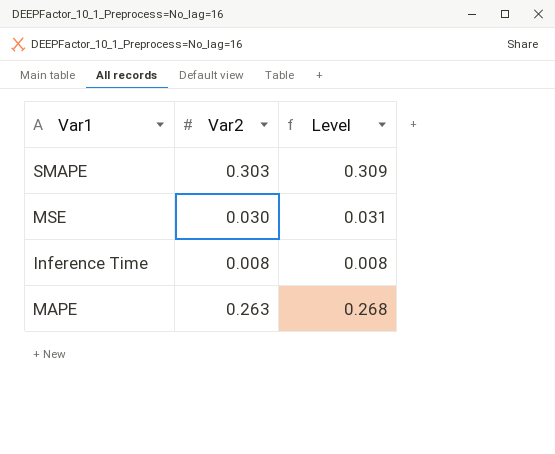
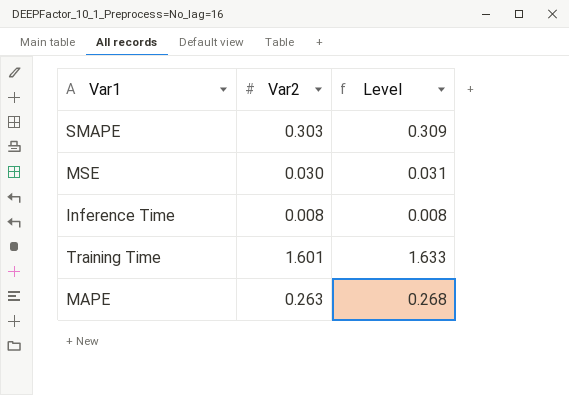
row Training Time: none -> 1.601 | 1.633

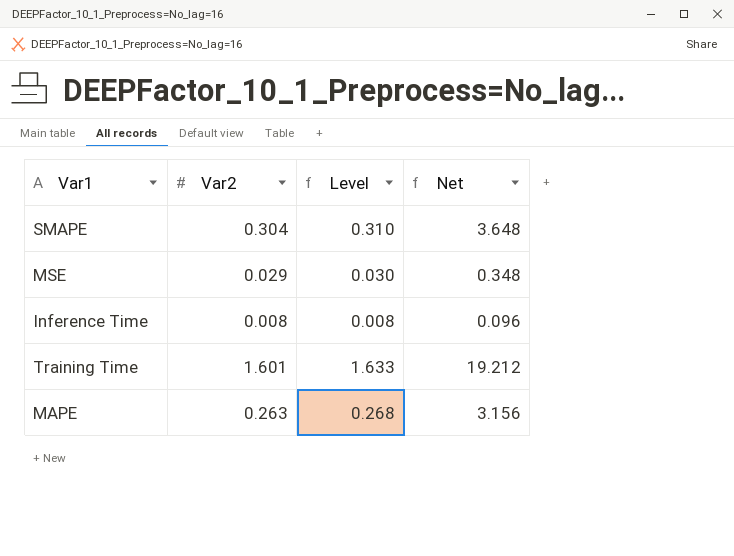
column Net | formula: none -> [Var2] * 12
SMAPE | Var2: 0.303 -> 0.304
SMAPE | Level: 0.309 -> 0.310
MSE | Var2: 0.030 -> 0.029
MSE | Level: 0.031 -> 0.030

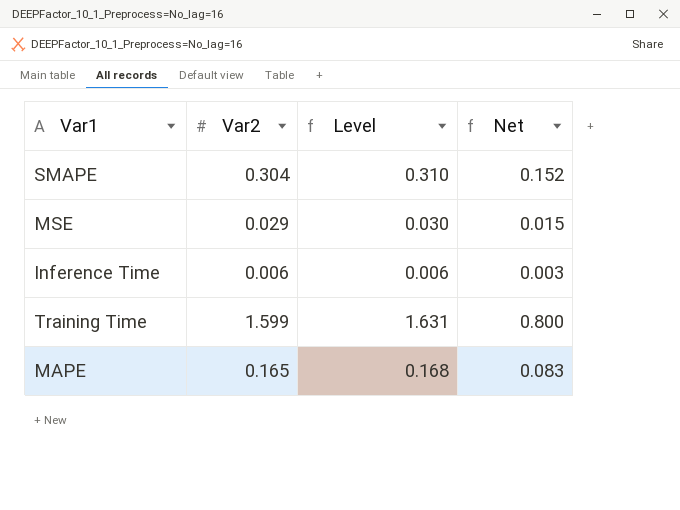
column Net | formula: [Var2] * 12 -> [Var2] * 0.5
Inference Time | Var2: 0.008 -> 0.006
Inference Time | Level: 0.008 -> 0.006
Training Time | Var2: 1.601 -> 1.599
Training Time | Level: 1.633 -> 1.631
MAPE | Var2: 0.263 -> 0.165
MAPE | Level: 0.268 -> 0.168

